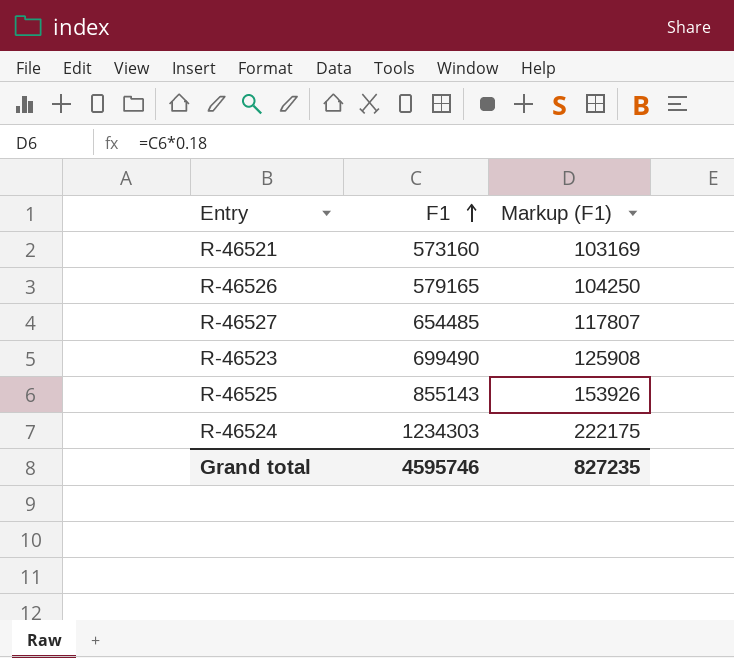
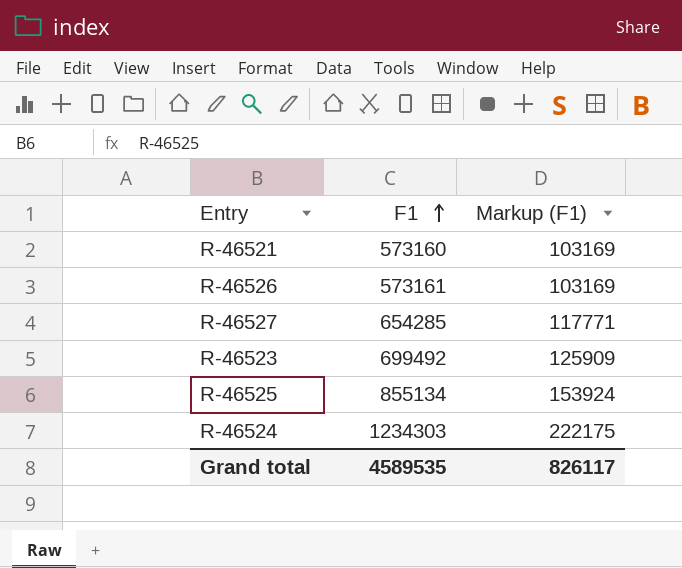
R-46526 | F1: 579165 -> 573161
R-46526 | Markup (F1): 104250 -> 103169
R-46527 | F1: 654485 -> 654285
R-46527 | Markup (F1): 117807 -> 117771
R-46523 | F1: 699490 -> 699492
R-46523 | Markup (F1): 125908 -> 125909
R-46525 | F1: 855143 -> 855134
R-46525 | Markup (F1): 153926 -> 153924
Grand total | F1: 4595746 -> 4589535
Grand total | Markup (F1): 827235 -> 826117

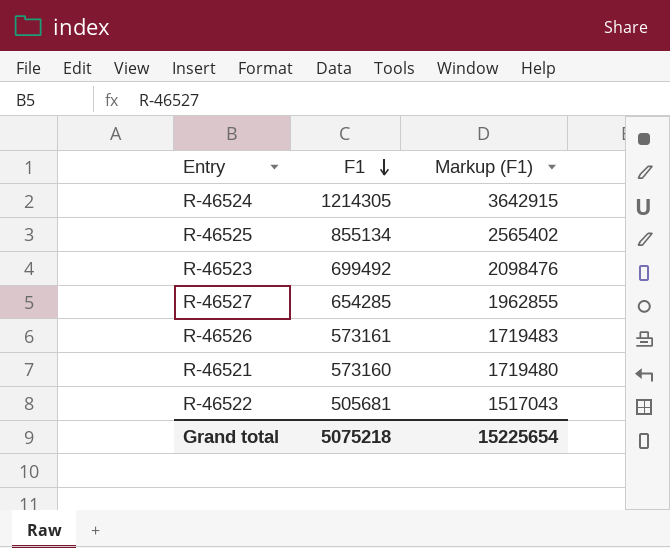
row order: F1 ascending -> F1 descending
column Markup (F1) | formula: [F1] * 0.18 -> [F1] * 3
R-46524 | F1: 1234303 -> 1214305
row R-46522: none -> 505681 | 1517043
Grand total | F1: 4589535 -> 5075218
Grand total | Markup (F1): 826117 -> 15225654

